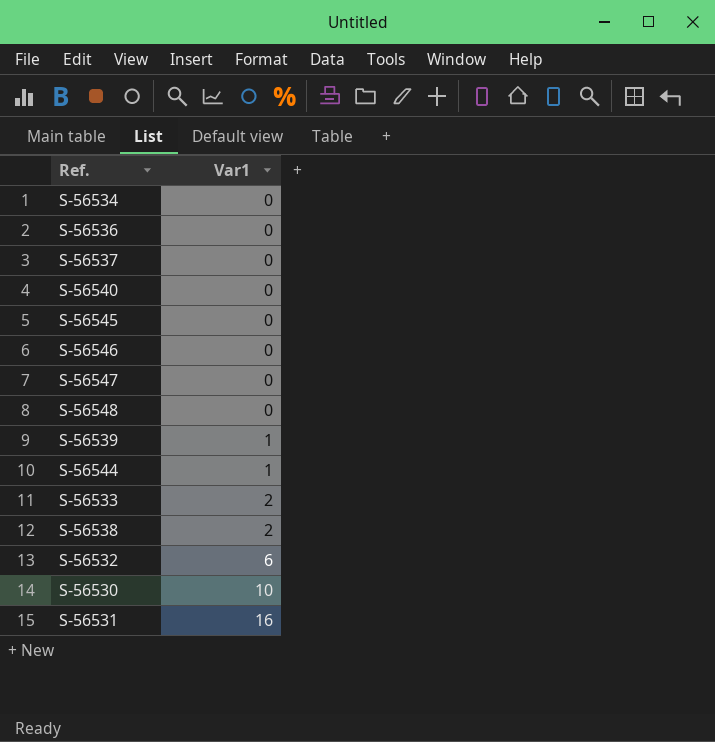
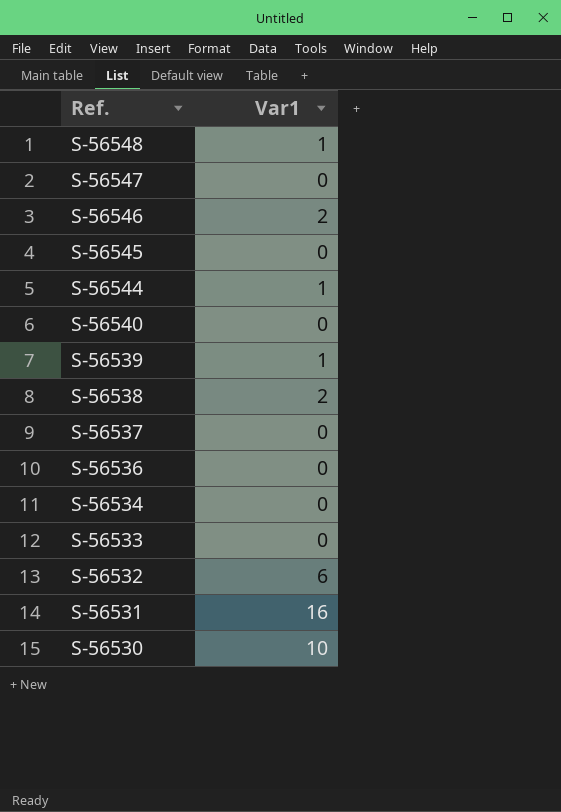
row order: Var1 ascending -> Ref. descending
S-56548 | Var1: 0 -> 1
S-56546 | Var1: 0 -> 2
S-56533 | Var1: 2 -> 0

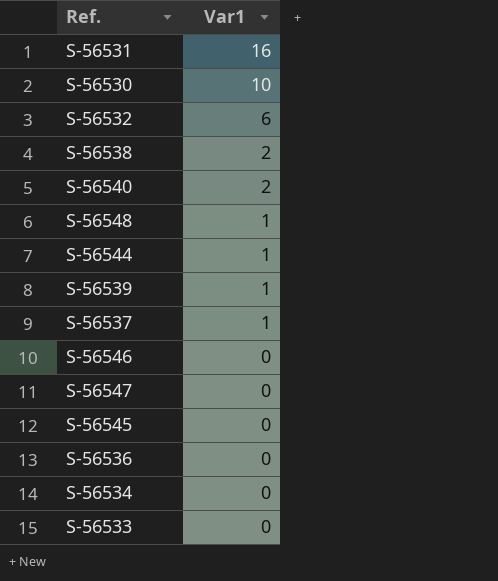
row order: Ref. descending -> Var1 descending
S-56540 | Var1: 0 -> 2
S-56537 | Var1: 0 -> 1
S-56546 | Var1: 2 -> 0

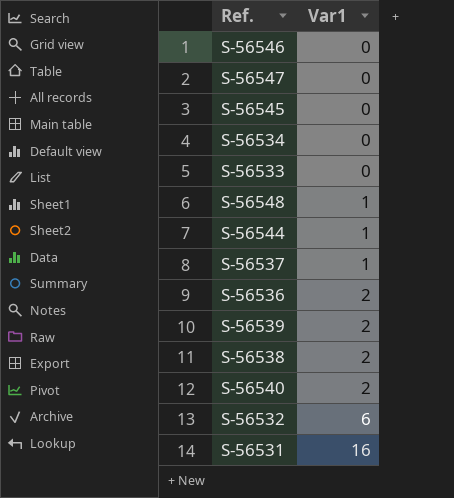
row order: Var1 descending -> Var1 ascending
row S-56530: 10 -> none
S-56536 | Var1: 0 -> 2
S-56539 | Var1: 1 -> 2

